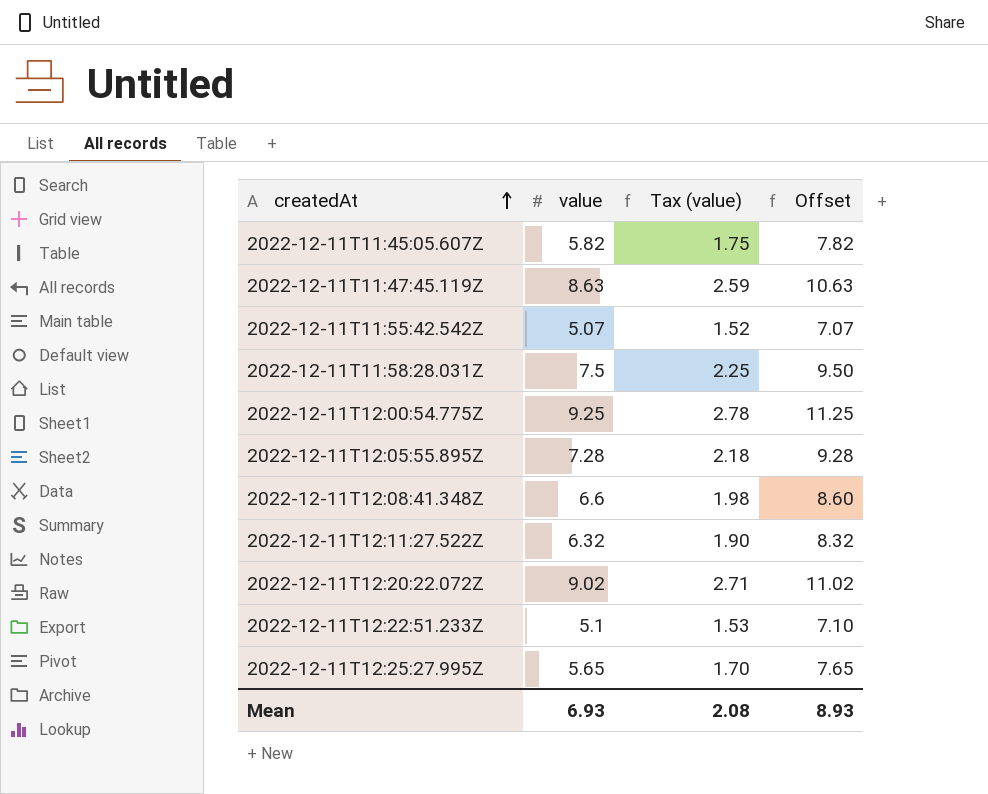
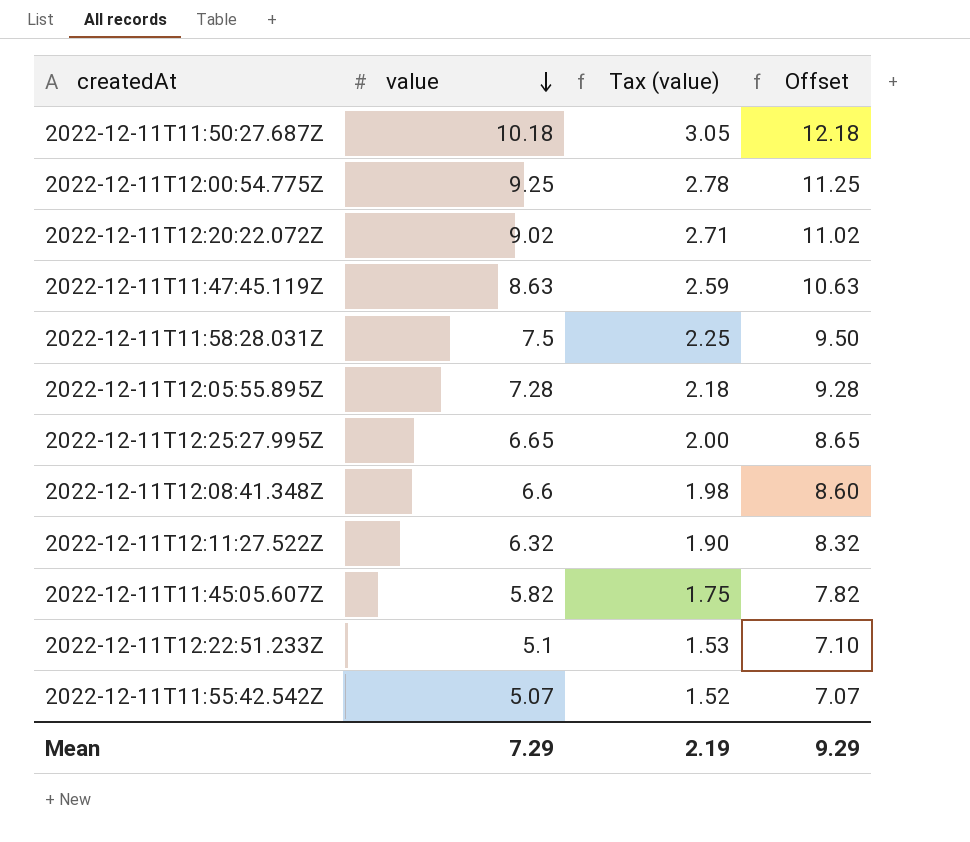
row order: createdAt ascending -> value descending
row 2022-12-11T11:50:27.687Z: none -> 10.18 | 3.05 | 12.18
2022-12-11T12:25:27.995Z | value: 5.65 -> 6.65
2022-12-11T12:25:27.995Z | Tax (value): 1.70 -> 2.00
2022-12-11T12:25:27.995Z | Offset: 7.65 -> 8.65
Mean | value: 6.93 -> 7.29
Mean | Tax (value): 2.08 -> 2.19
Mean | Offset: 8.93 -> 9.29

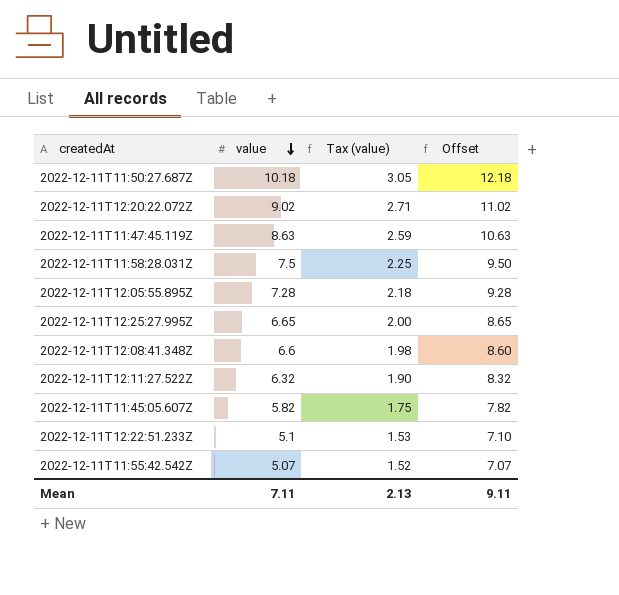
row 2022-12-11T12:00:54.775Z: 9.25 | 2.78 | 11.25 -> none
Mean | value: 7.29 -> 7.11
Mean | Tax (value): 2.19 -> 2.13
Mean | Offset: 9.29 -> 9.11

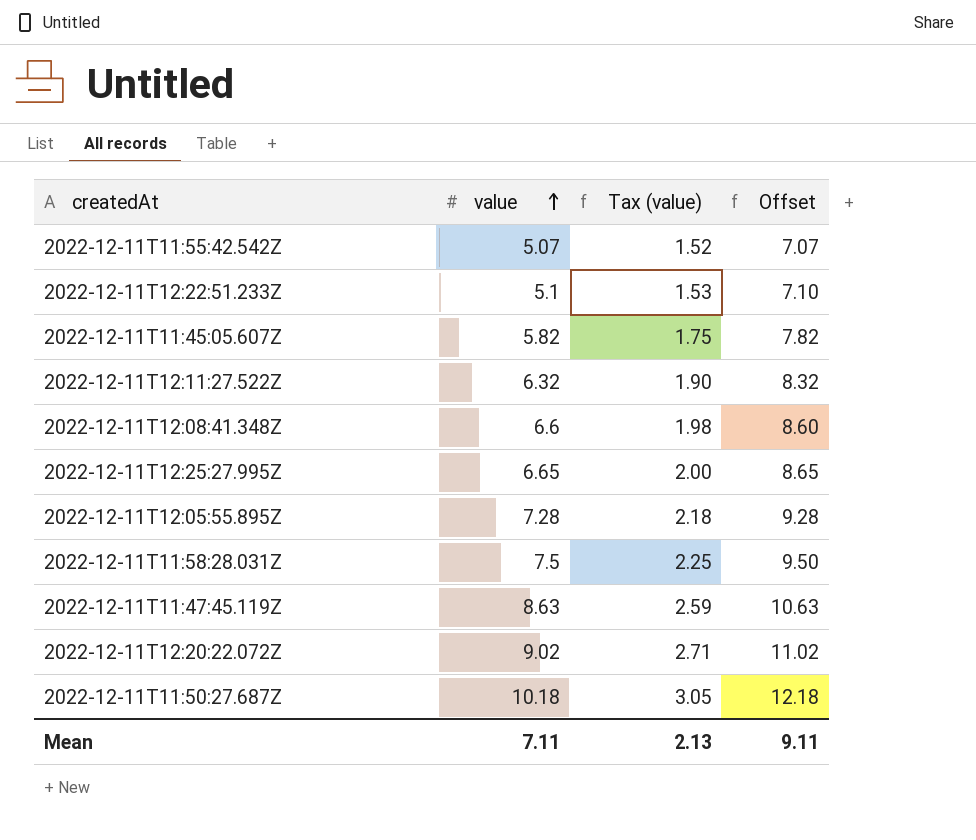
row order: value descending -> value ascending

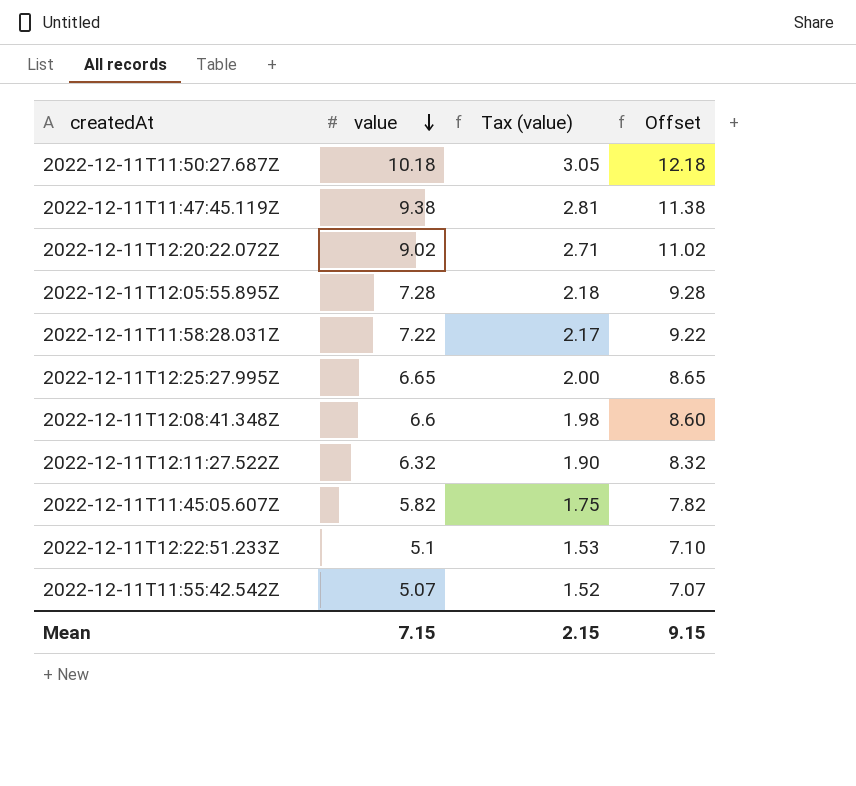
row order: value ascending -> value descending
2022-12-11T11:47:45.119Z | value: 8.63 -> 9.38
2022-12-11T11:47:45.119Z | Tax (value): 2.59 -> 2.81
2022-12-11T11:47:45.119Z | Offset: 10.63 -> 11.38
2022-12-11T11:58:28.031Z | value: 7.5 -> 7.22
2022-12-11T11:58:28.031Z | Tax (value): 2.25 -> 2.17
2022-12-11T11:58:28.031Z | Offset: 9.50 -> 9.22
Mean | value: 7.11 -> 7.15
Mean | Tax (value): 2.13 -> 2.15
Mean | Offset: 9.11 -> 9.15

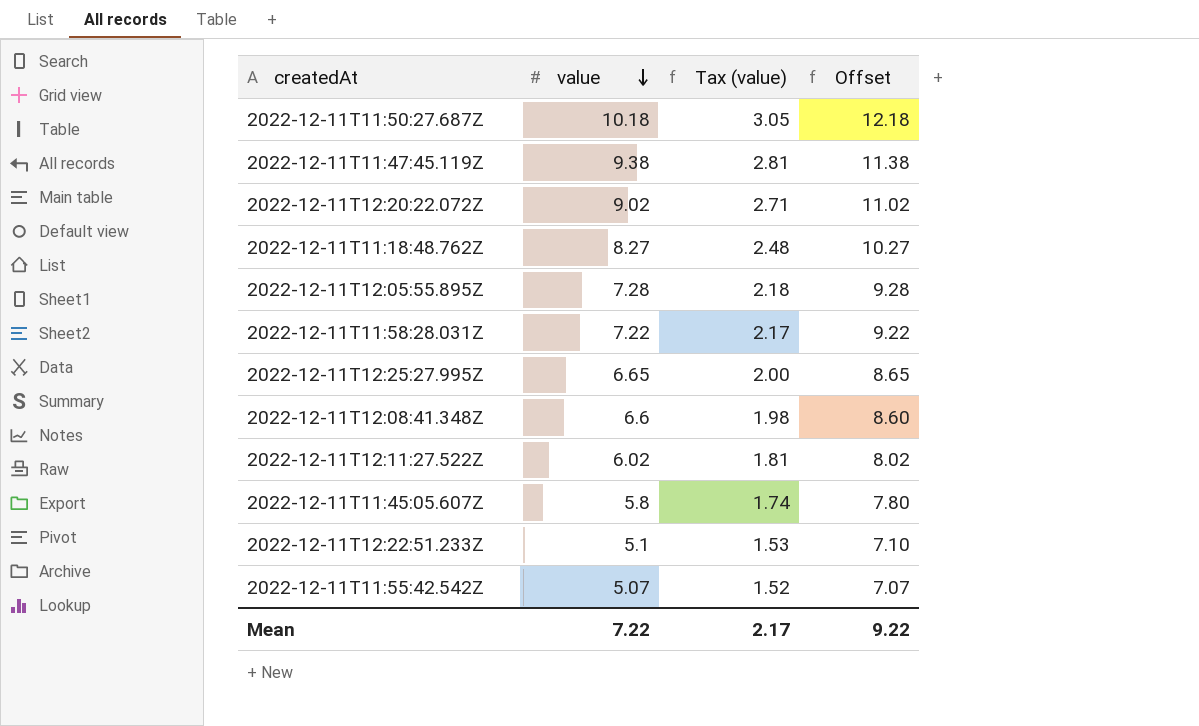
row 2022-12-11T11:18:48.762Z: none -> 8.27 | 2.48 | 10.27
2022-12-11T12:11:27.522Z | value: 6.32 -> 6.02
2022-12-11T12:11:27.522Z | Tax (value): 1.90 -> 1.81
2022-12-11T12:11:27.522Z | Offset: 8.32 -> 8.02
2022-12-11T11:45:05.607Z | value: 5.82 -> 5.8
2022-12-11T11:45:05.607Z | Tax (value): 1.75 -> 1.74
2022-12-11T11:45:05.607Z | Offset: 7.82 -> 7.80
Mean | value: 7.15 -> 7.22
Mean | Tax (value): 2.15 -> 2.17
Mean | Offset: 9.15 -> 9.22

